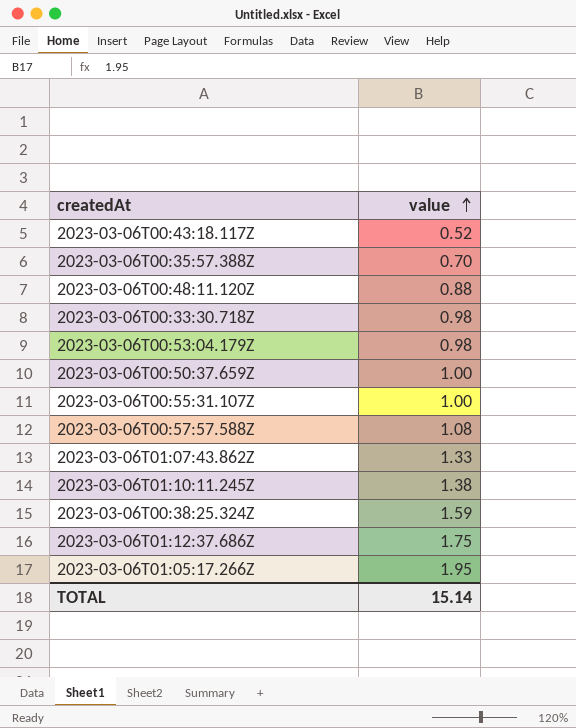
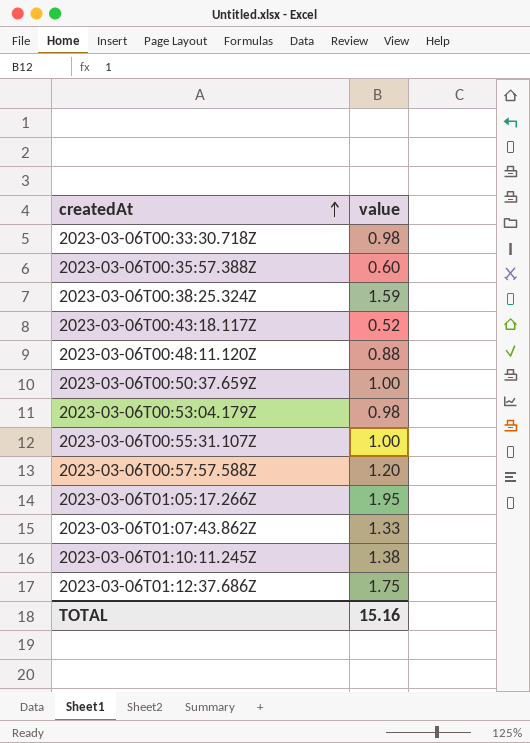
row order: value ascending -> createdAt ascending
2023-03-06T00:35:57.388Z | value: 0.70 -> 0.60
2023-03-06T00:57:57.588Z | value: 1.08 -> 1.20
TOTAL | value: 15.14 -> 15.16

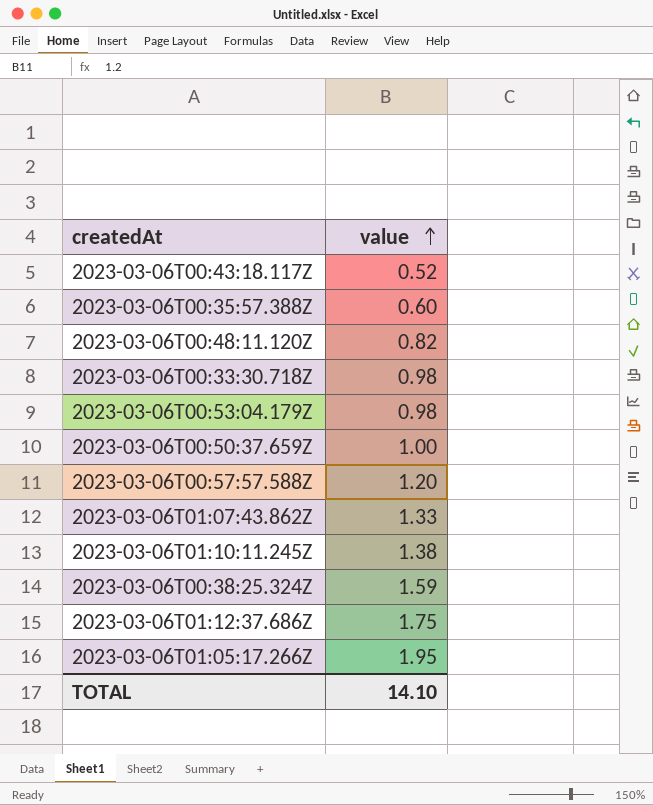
row order: createdAt ascending -> value ascending
row 2023-03-06T00:55:31.107Z: 1.00 -> none
2023-03-06T00:48:11.120Z | value: 0.88 -> 0.82
TOTAL | value: 15.16 -> 14.10

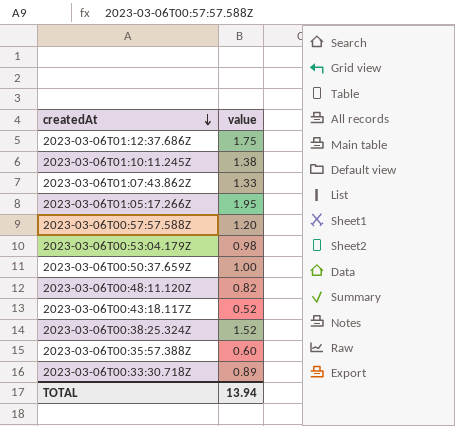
row order: value ascending -> createdAt descending
2023-03-06T00:38:25.324Z | value: 1.59 -> 1.52
2023-03-06T00:33:30.718Z | value: 0.98 -> 0.89
TOTAL | value: 14.10 -> 13.94

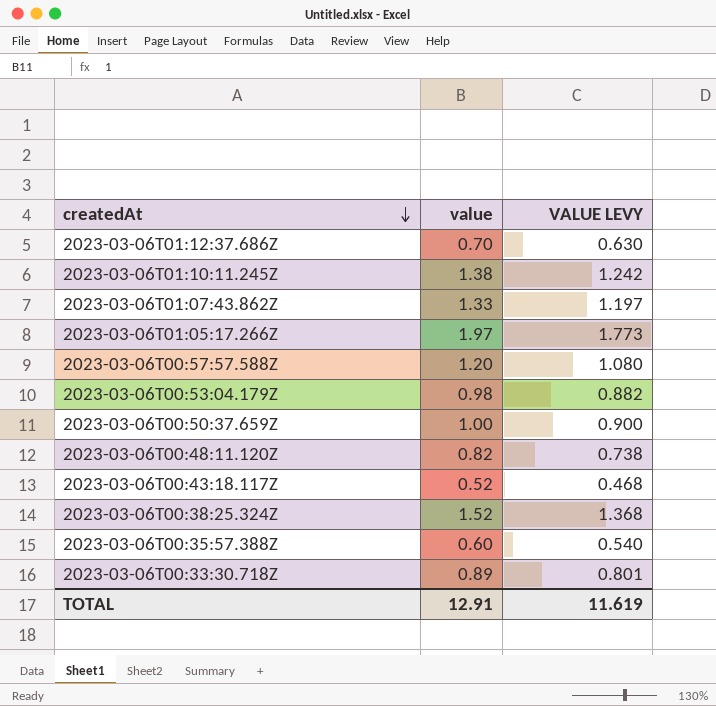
column VALUE LEVY | formula: none -> [value] * 0.9
2023-03-06T01:12:37.686Z | value: 1.75 -> 0.70
2023-03-06T01:05:17.266Z | value: 1.95 -> 1.97
TOTAL | value: 13.94 -> 12.91

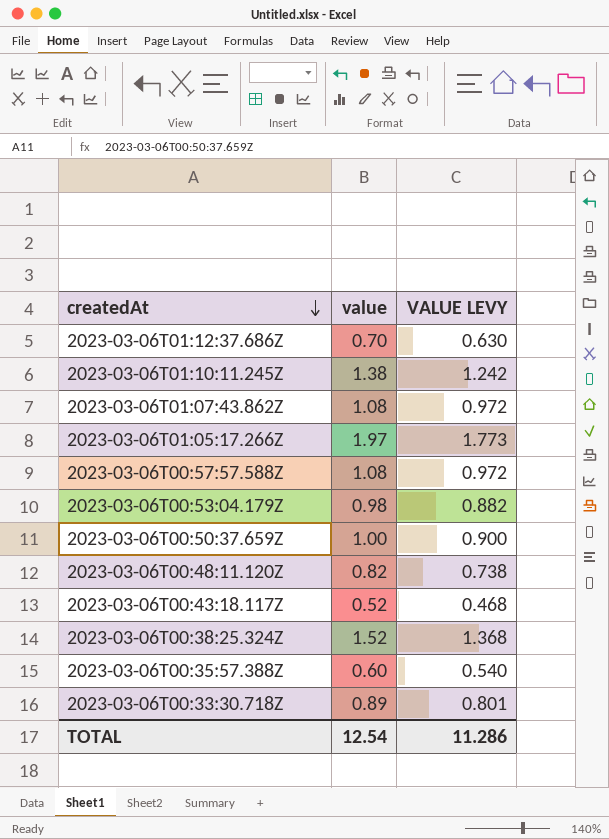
2023-03-06T01:07:43.862Z | value: 1.33 -> 1.08
2023-03-06T01:07:43.862Z | VALUE LEVY: 1.197 -> 0.972
2023-03-06T00:57:57.588Z | value: 1.20 -> 1.08
2023-03-06T00:57:57.588Z | VALUE LEVY: 1.080 -> 0.972
TOTAL | value: 12.91 -> 12.54
TOTAL | VALUE LEVY: 11.619 -> 11.286

